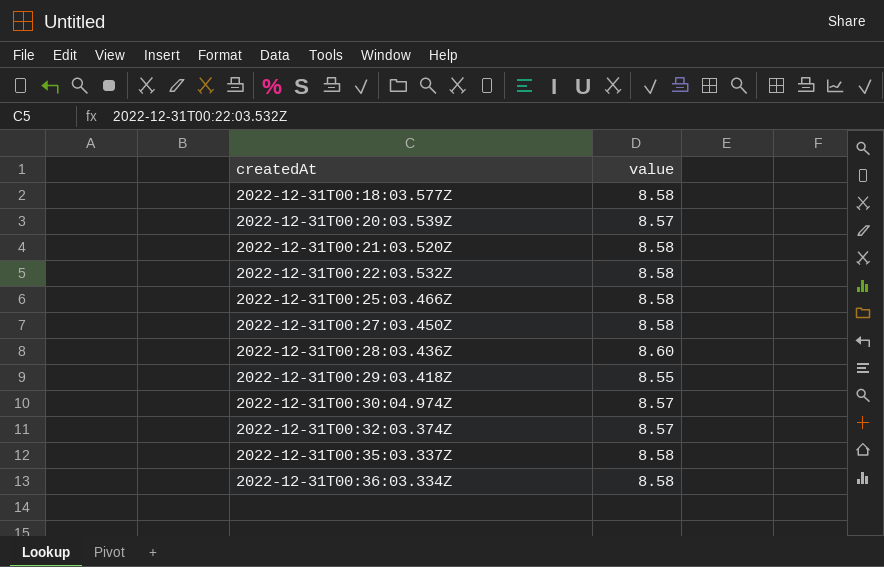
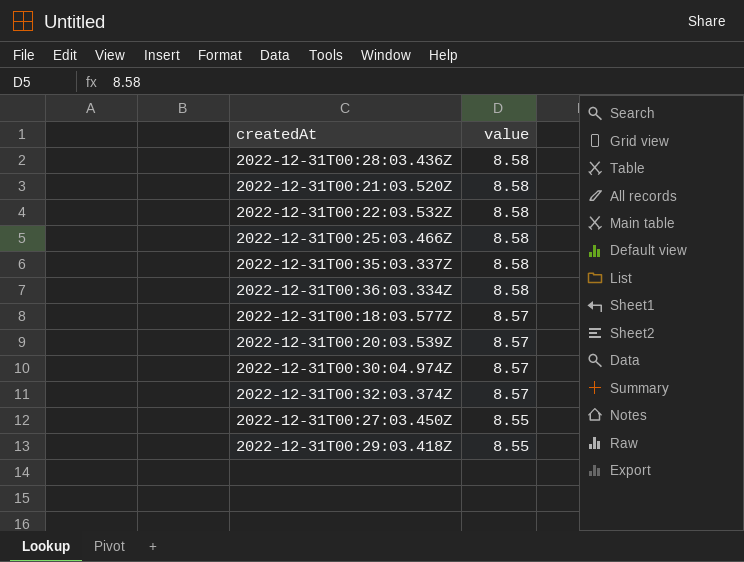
row order: createdAt ascending -> value descending
2022-12-31T00:28:03.436Z | value: 8.60 -> 8.58
2022-12-31T00:18:03.577Z | value: 8.58 -> 8.57
2022-12-31T00:27:03.450Z | value: 8.58 -> 8.55

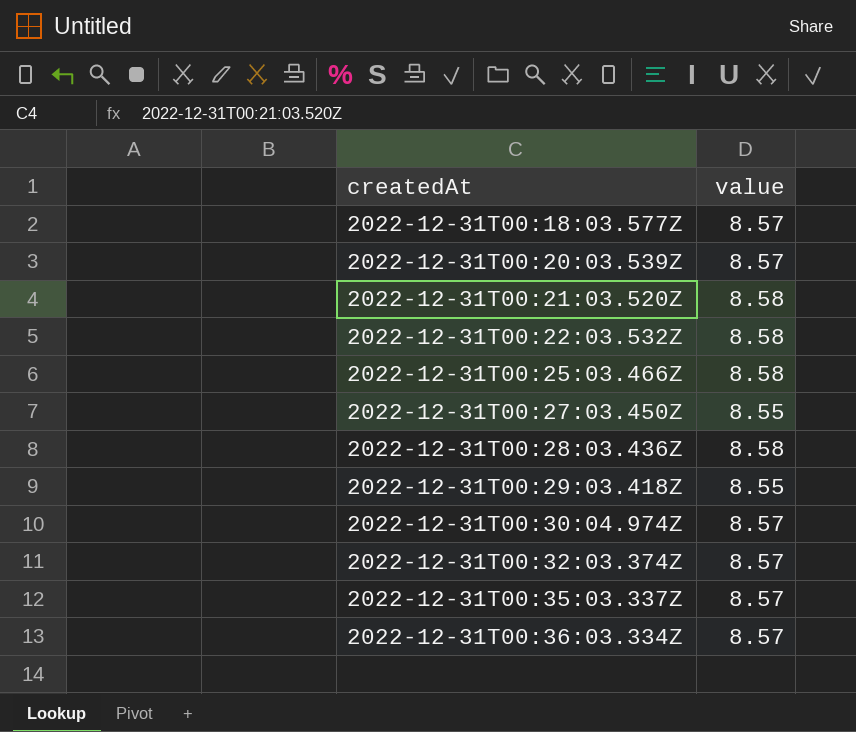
row order: value descending -> createdAt ascending
2022-12-31T00:35:03.337Z | value: 8.58 -> 8.57
2022-12-31T00:36:03.334Z | value: 8.58 -> 8.57

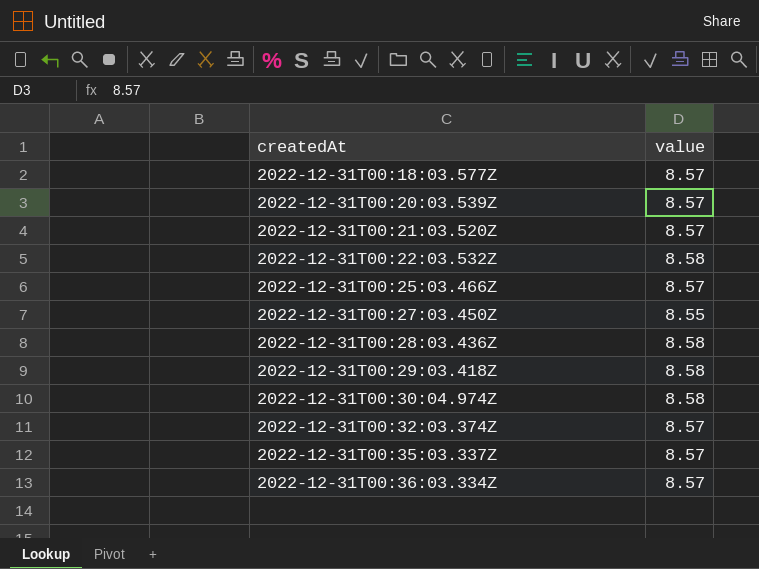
2022-12-31T00:21:03.520Z | value: 8.58 -> 8.57
2022-12-31T00:25:03.466Z | value: 8.58 -> 8.57
2022-12-31T00:29:03.418Z | value: 8.55 -> 8.58
2022-12-31T00:30:04.974Z | value: 8.57 -> 8.58

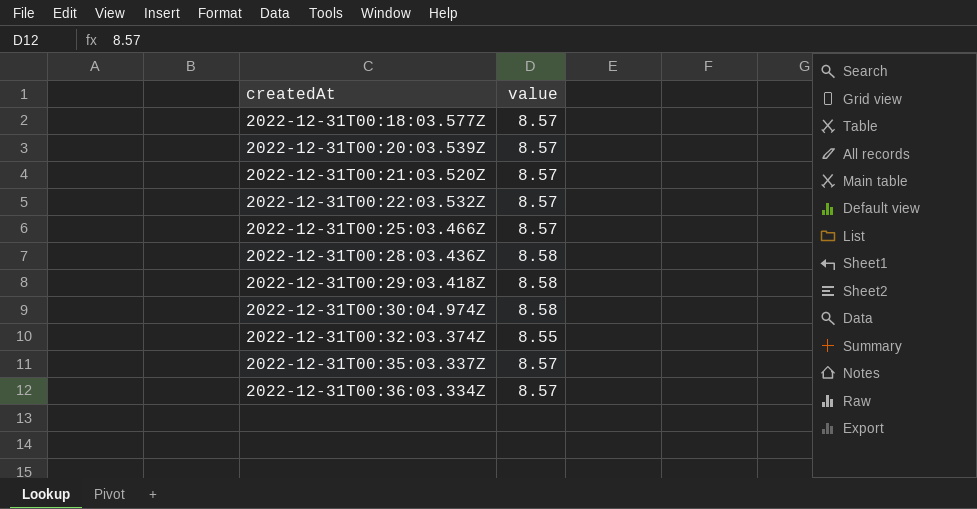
row 2022-12-31T00:27:03.450Z: 8.55 -> none
2022-12-31T00:22:03.532Z | value: 8.58 -> 8.57
2022-12-31T00:32:03.374Z | value: 8.57 -> 8.55

